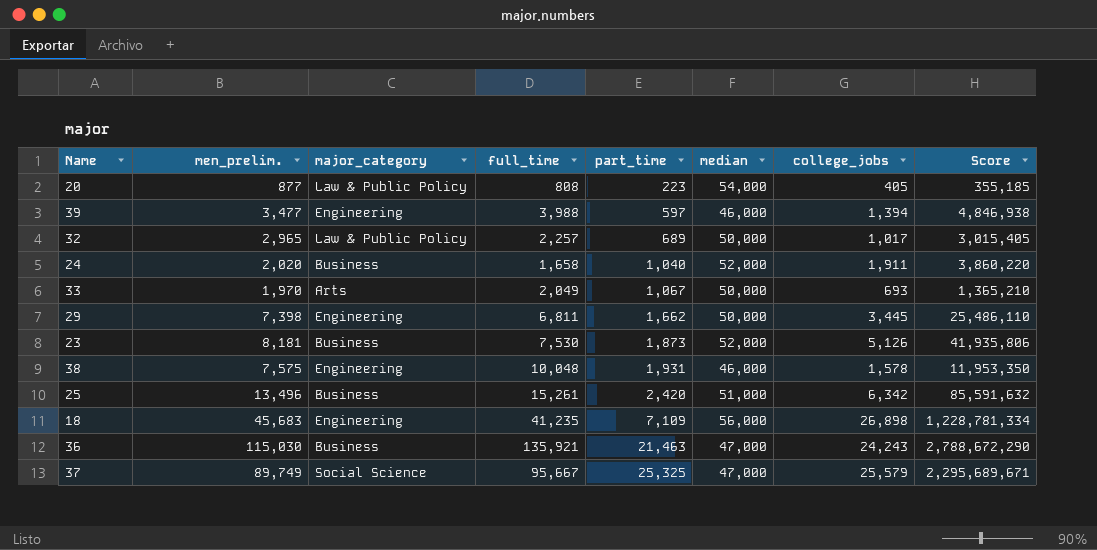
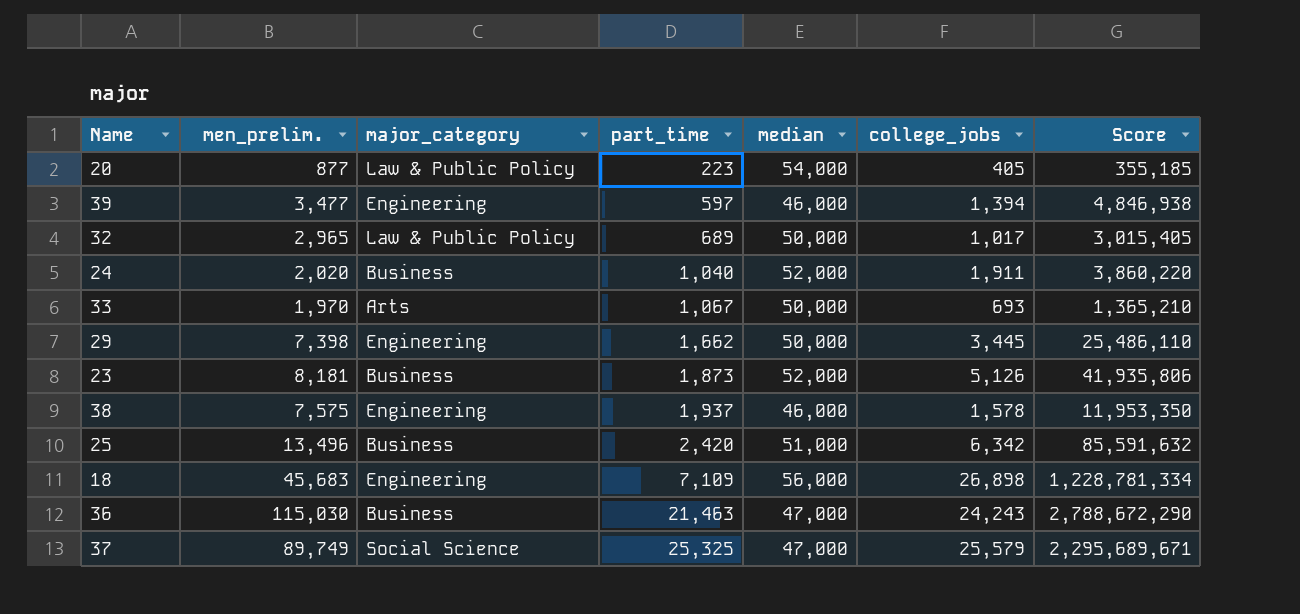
column full_time | position: 4 -> none
38 | part_time: 1,931 -> 1,937

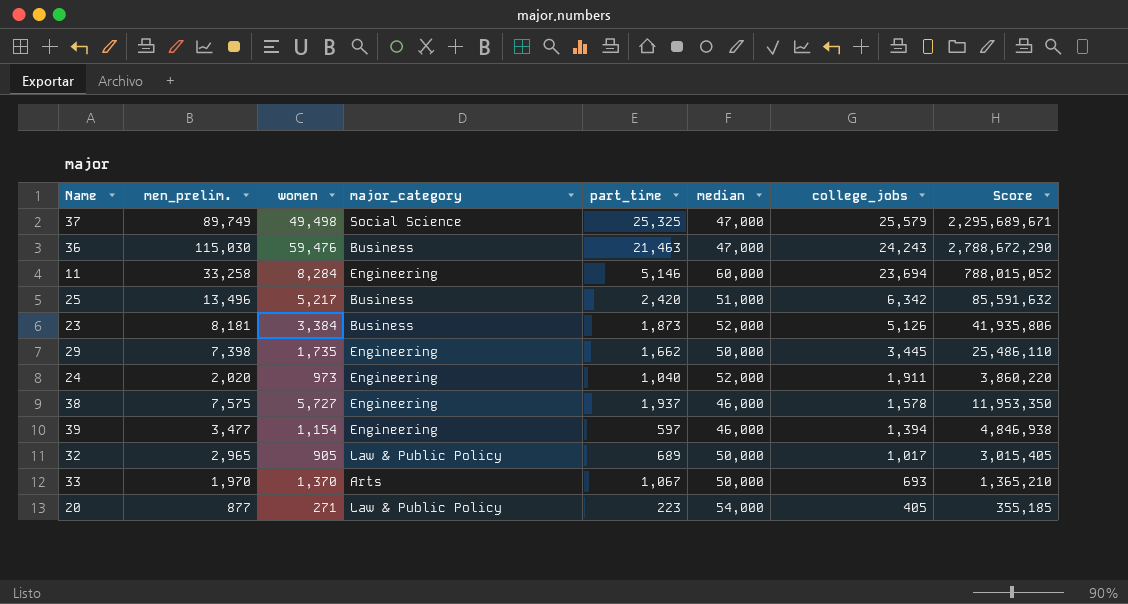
row order: part_time ascending -> college_jobs descending
column women | position: none -> 3
row 18: 45,683 | Engineering | 7,109 | 56,000 | 26,898 | 1,228,781,334 -> none
row 11: none -> 33,258 | 8,284 | Engineering | 5,146 | 60,000 | 23,694 | 788,015,052
24 | major_category: Business -> Engineering

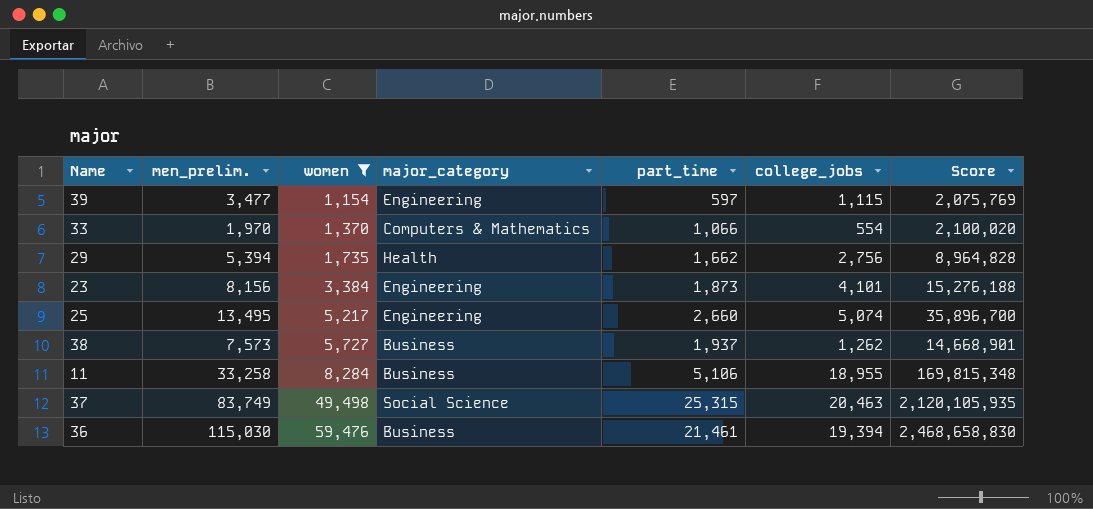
filter: none -> women >= 1,154
row order: college_jobs descending -> women ascending
column median | position: 6 -> none
column Score | formula: [men_prelim.] * [college_jobs] -> [men_prelim.] * [part_time]
39 | college_jobs: 1,394 -> 1,115
33 | major_category: Arts -> Computers & Mathematics
33 | part_time: 1,067 -> 1,066
33 | college_jobs: 693 -> 554
29 | men_prelim.: 7,398 -> 5,394
29 | major_category: Engineering -> Health
29 | college_jobs: 3,445 -> 2,756
23 | men_prelim.: 8,181 -> 8,156
23 | major_category: Business -> Engineering
23 | college_jobs: 5,126 -> 4,101
25 | men_prelim.: 13,496 -> 13,495
25 | major_category: Business -> Engineering
25 | part_time: 2,420 -> 2,660
25 | college_jobs: 6,342 -> 5,074
38 | men_prelim.: 7,575 -> 7,573
38 | major_category: Engineering -> Business
38 | college_jobs: 1,578 -> 1,262
11 | major_category: Engineering -> Business
11 | part_time: 5,146 -> 5,106
11 | college_jobs: 23,694 -> 18,955
37 | men_prelim.: 89,749 -> 83,749
37 | part_time: 25,325 -> 25,315
37 | college_jobs: 25,579 -> 20,463
36 | part_time: 21,463 -> 21,461
36 | college_jobs: 24,243 -> 19,394

